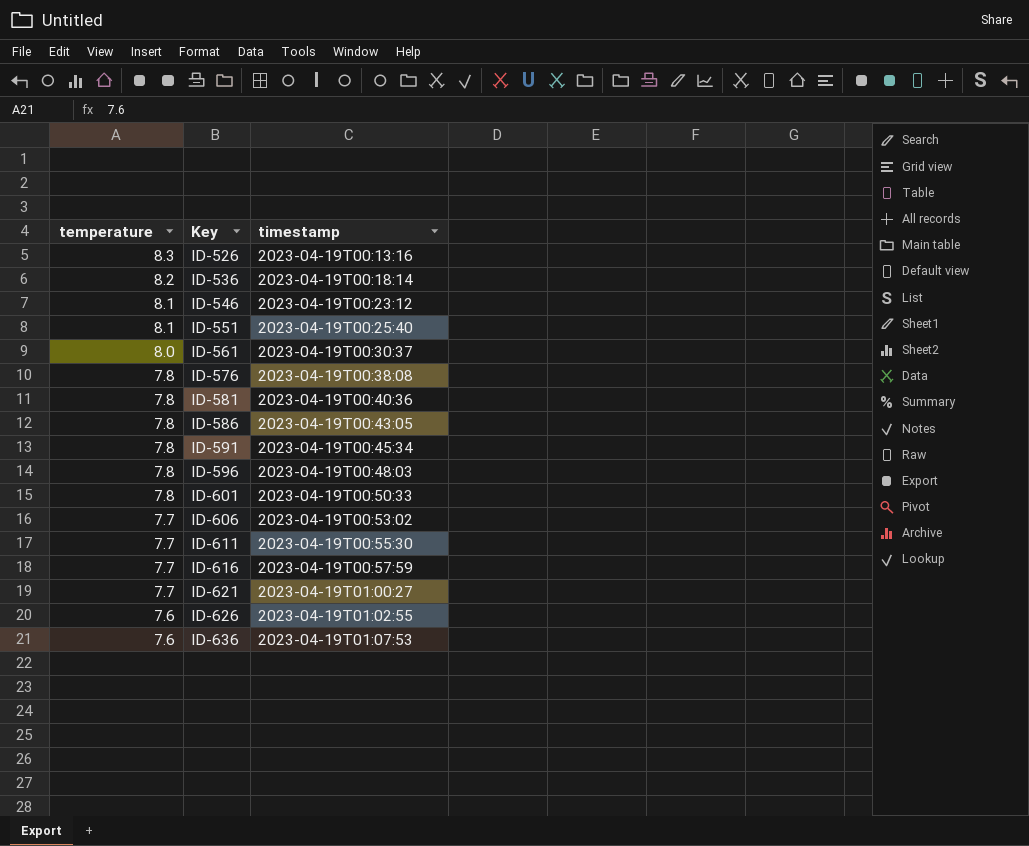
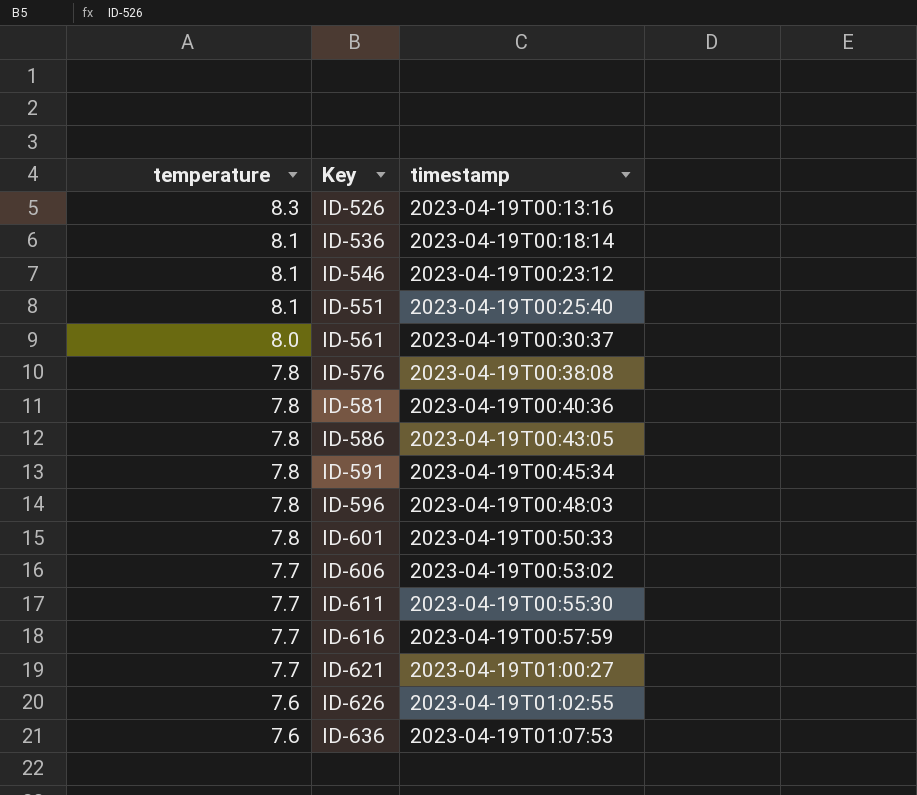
ID-536 | temperature: 8.2 -> 8.1

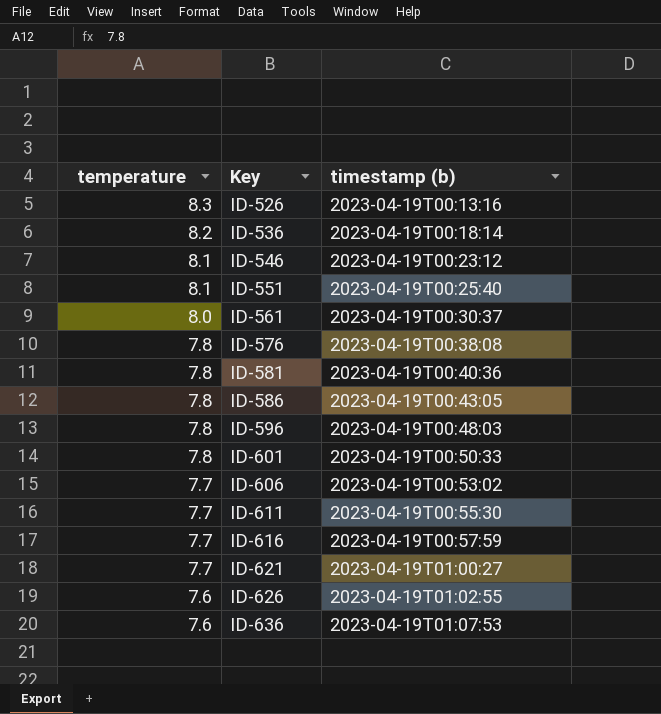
column name: timestamp -> timestamp (b)
row ID-591: 7.8 | 2023-04-19T00:45:34 -> none
ID-536 | temperature: 8.1 -> 8.2

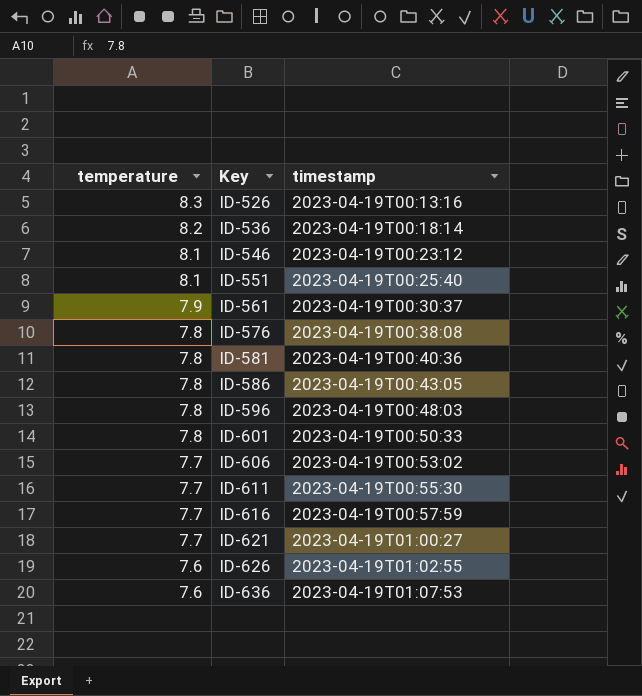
column name: timestamp (b) -> timestamp
ID-561 | temperature: 8.0 -> 7.9

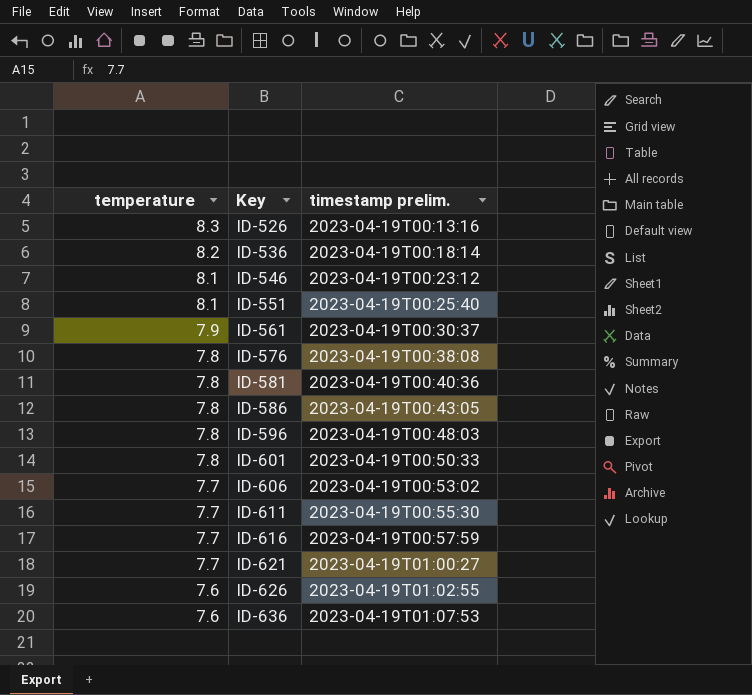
column name: timestamp -> timestamp prelim.

